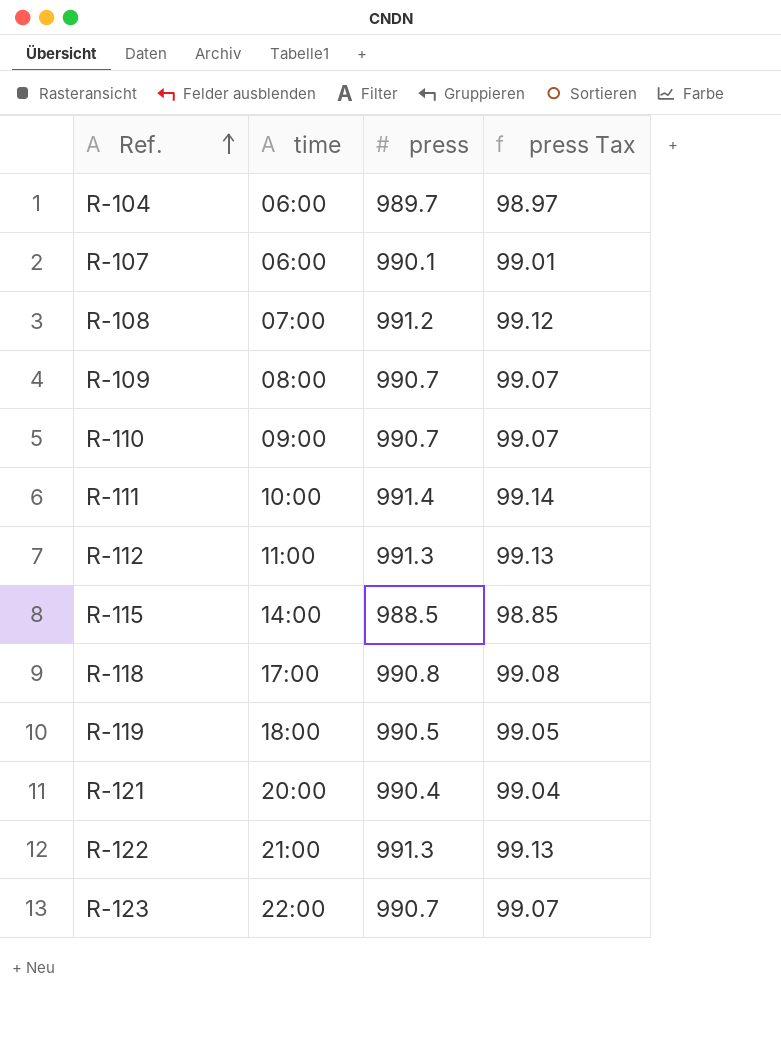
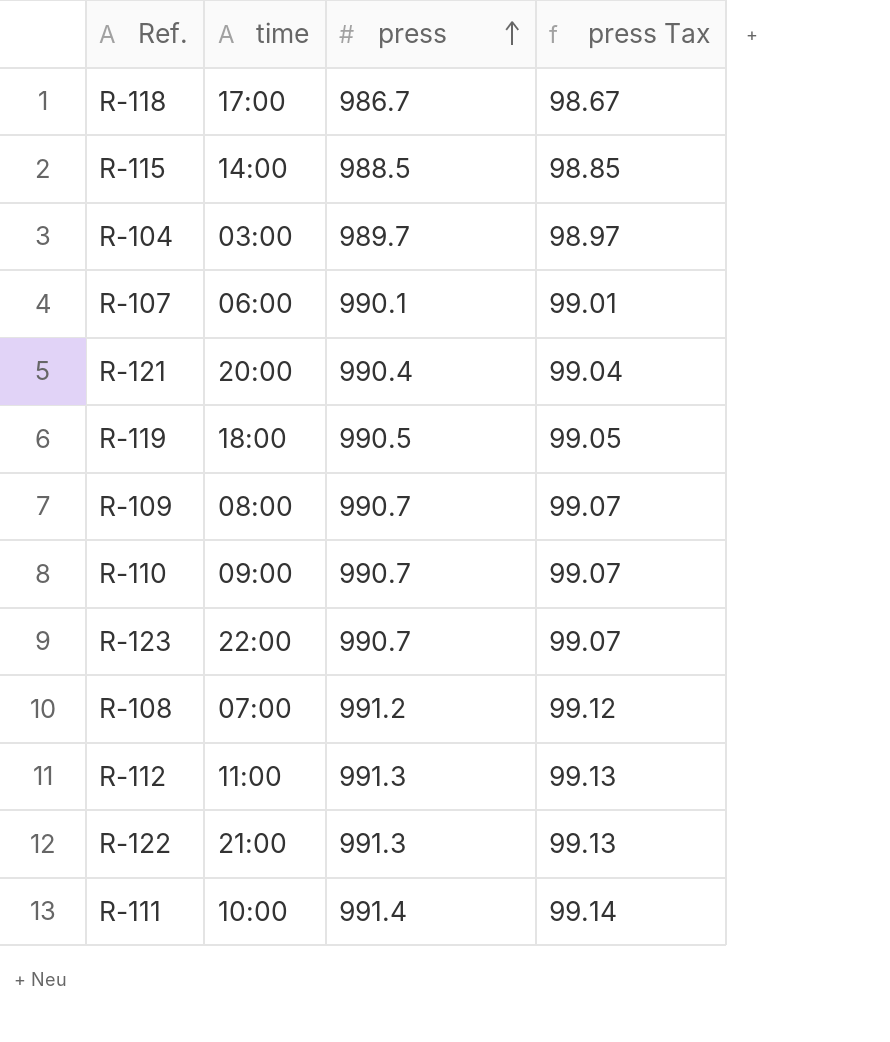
row order: Ref. ascending -> press ascending
R-118 | press: 990.8 -> 986.7
R-118 | press Tax: 99.08 -> 98.67
R-104 | time: 06:00 -> 03:00

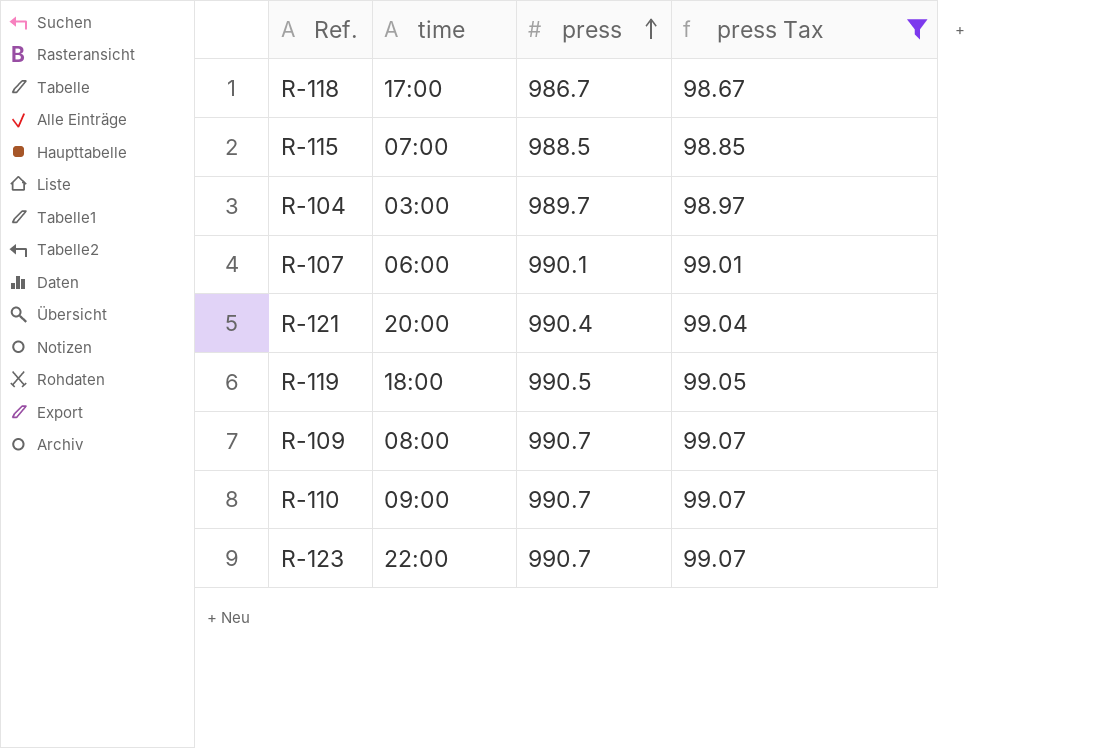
filter: none -> press Tax <= 99.07
R-115 | time: 14:00 -> 07:00

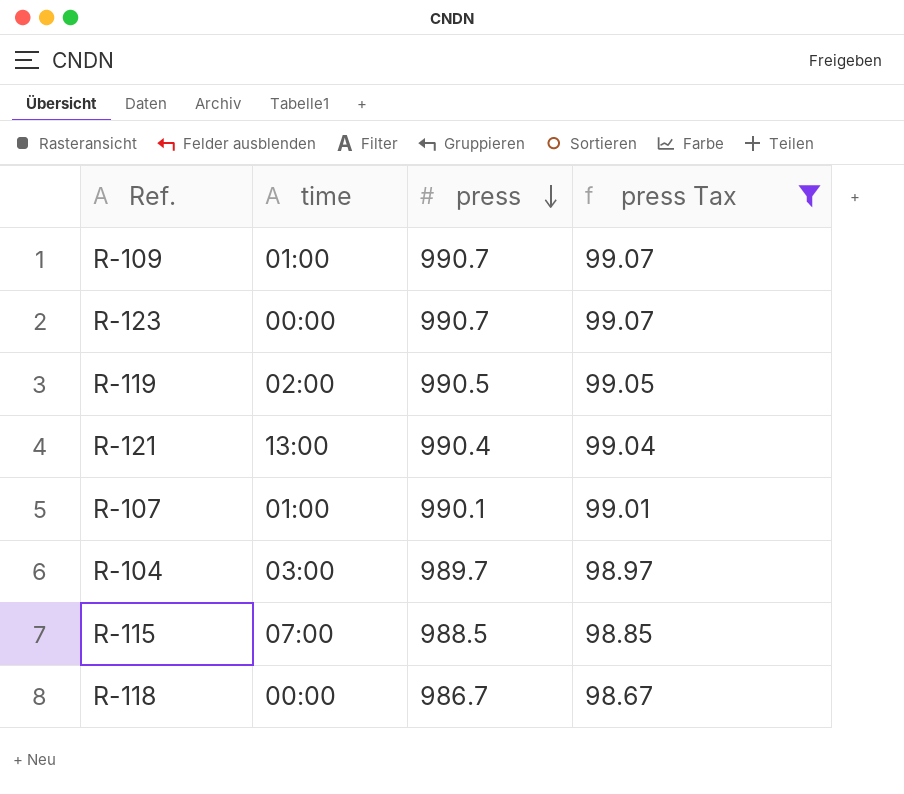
row order: press ascending -> press descending
row R-110: 09:00 | 990.7 | 99.07 -> none
R-109 | time: 08:00 -> 01:00
R-123 | time: 22:00 -> 00:00
R-119 | time: 18:00 -> 02:00
R-121 | time: 20:00 -> 13:00
R-107 | time: 06:00 -> 01:00
R-118 | time: 17:00 -> 00:00

